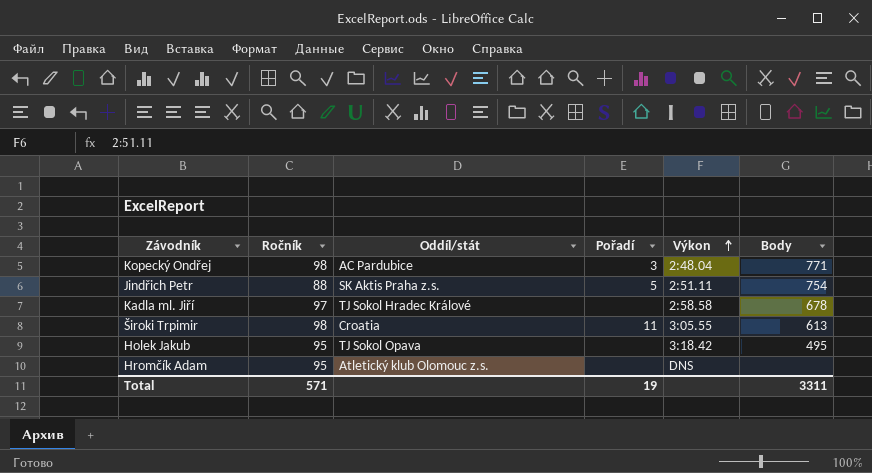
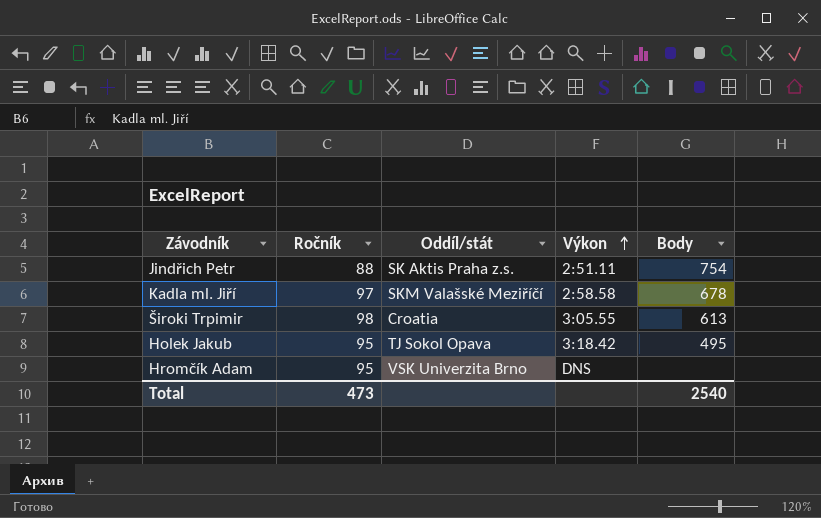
column Pořadí | position: 4 -> none
row Kopecký Ondřej: 98 | AC Pardubice | 3 | 2:48.04 | 771 -> none
Kadla ml. Jiří | Oddíl/stát: TJ Sokol Hradec Králové -> SKM Valašské Meziříčí
Hromčík Adam | Oddíl/stát: Atletický klub Olomouc z.s. -> VSK Univerzita Brno
Total | Ročník: 571 -> 473
Total | Body: 3311 -> 2540

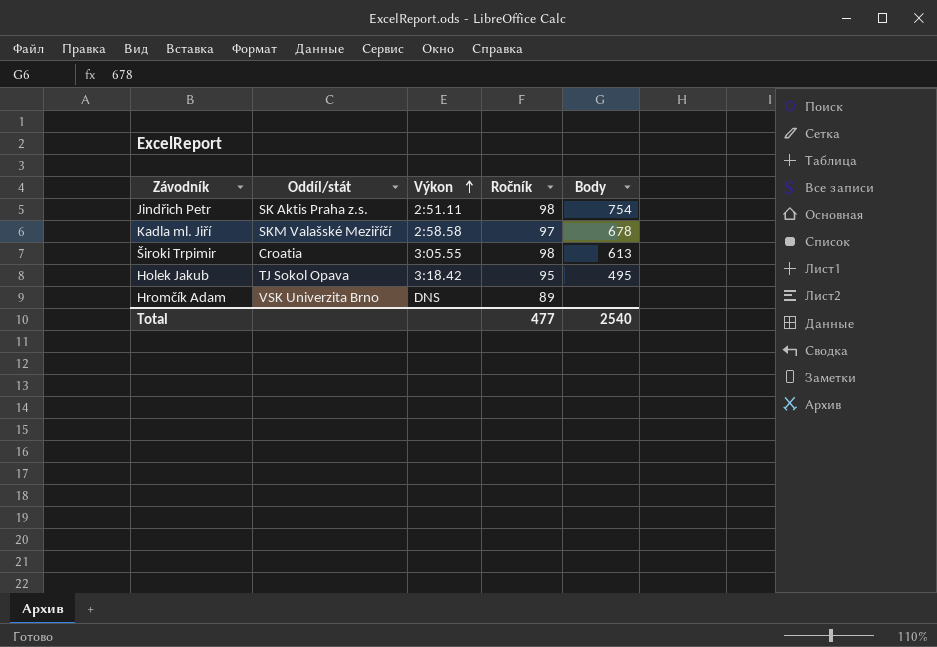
column Ročník | position: 2 -> 4
Jindřich Petr | Ročník: 88 -> 98
Hromčík Adam | Ročník: 95 -> 89
Total | Ročník: 473 -> 477

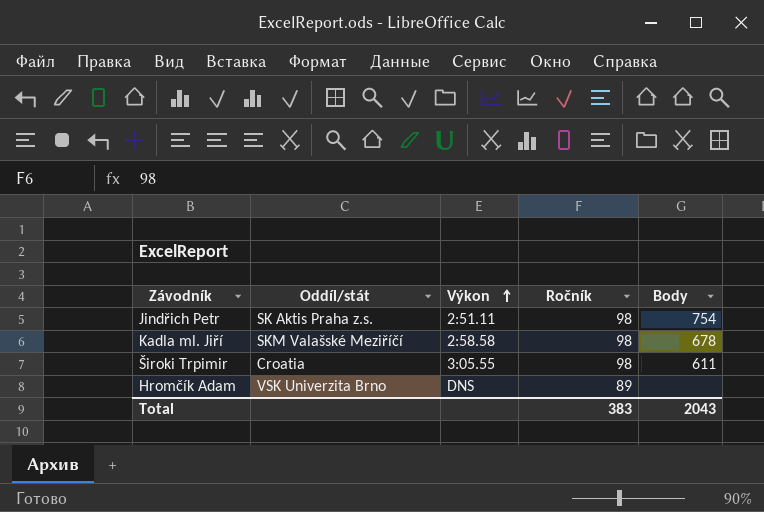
row Holek Jakub: TJ Sokol Opava | 3:18.42 | 95 | 495 -> none
Kadla ml. Jiří | Ročník: 97 -> 98
Široki Trpimir | Body: 613 -> 611
Total | Ročník: 477 -> 383
Total | Body: 2540 -> 2043

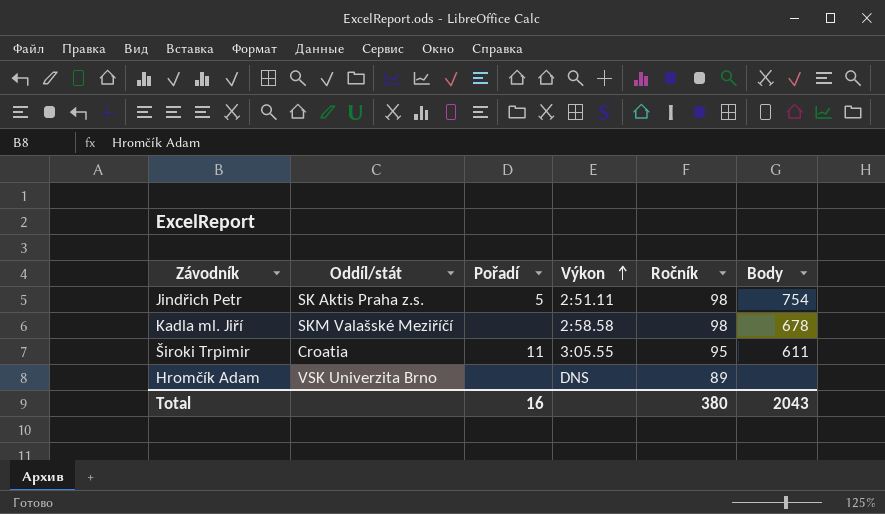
column Pořadí | position: none -> 3
Široki Trpimir | Ročník: 98 -> 95
Total | Ročník: 383 -> 380

